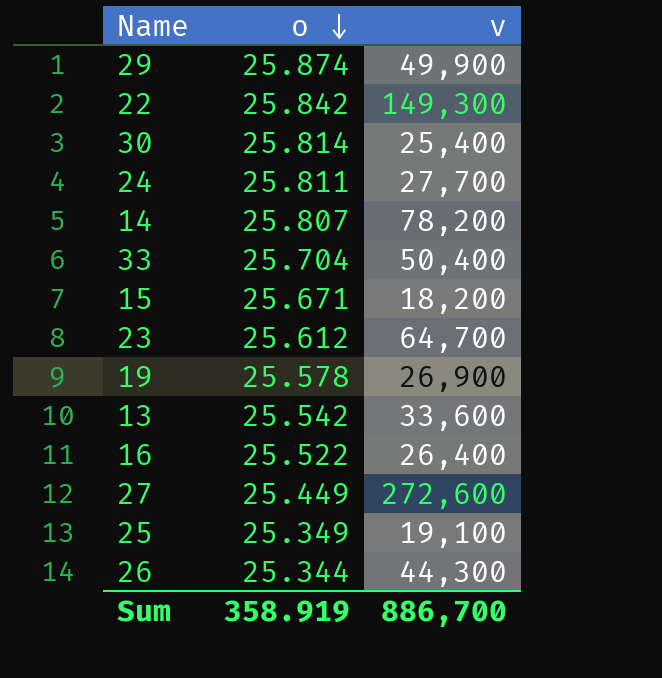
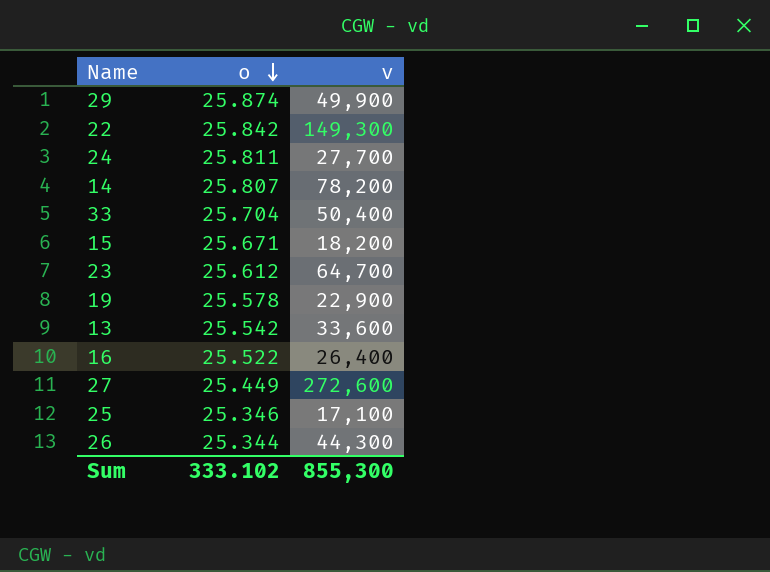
row 30: 25.814 | 25,400 -> none
19 | v: 26,900 -> 22,900
25 | o: 25.349 -> 25.346
25 | v: 19,100 -> 17,100
Sum | o: 358.919 -> 333.102
Sum | v: 886,700 -> 855,300

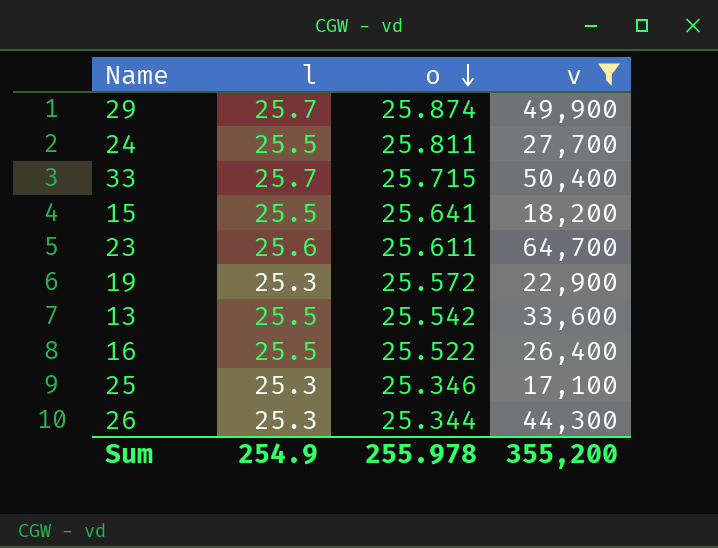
filter: none -> v <= 64,700
column l | position: none -> 2
33 | o: 25.704 -> 25.715
15 | o: 25.671 -> 25.641
23 | o: 25.612 -> 25.611
19 | o: 25.578 -> 25.572
Sum | o: 333.102 -> 255.978
Sum | v: 855,300 -> 355,200

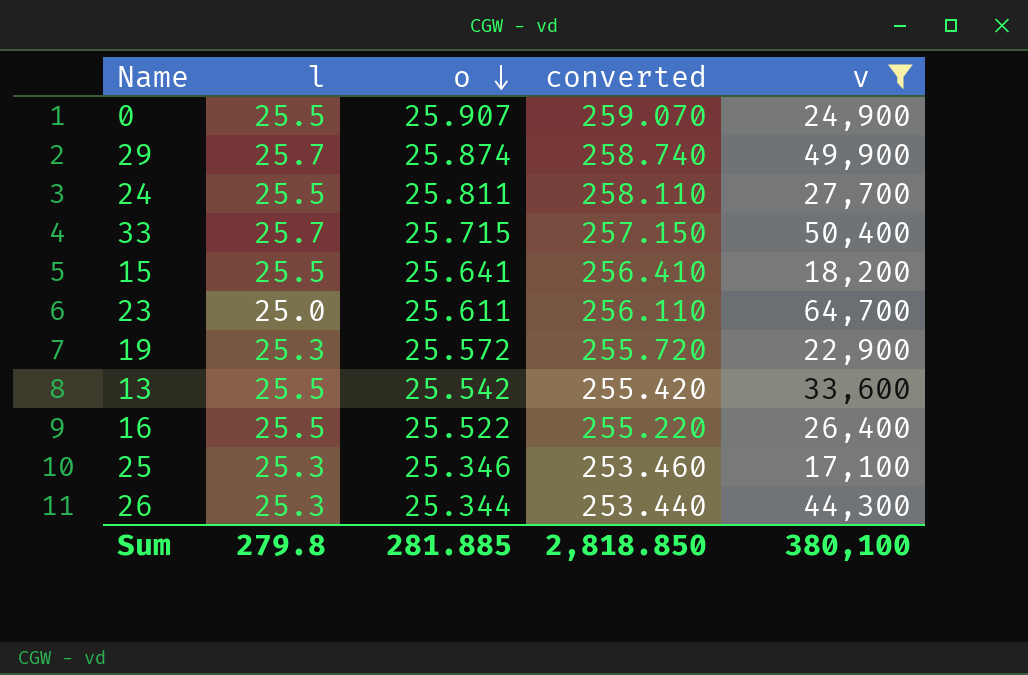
column converted | formula: none -> [o] * 10
row 0: none -> 25.5 | 25.907 | 259.070 | 24,900
23 | l: 25.6 -> 25.0
Sum | l: 254.9 -> 279.8
Sum | o: 255.978 -> 281.885
Sum | v: 355,200 -> 380,100

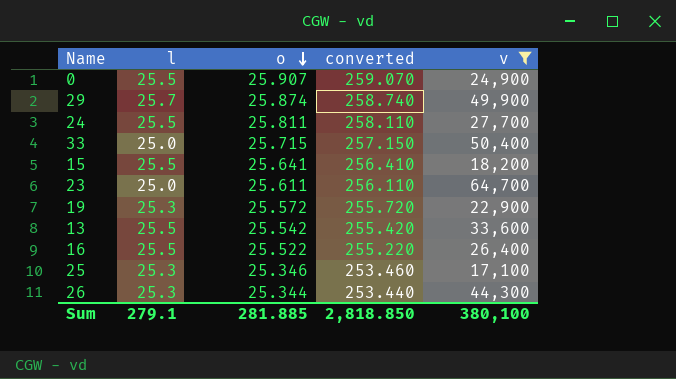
33 | l: 25.7 -> 25.0
Sum | l: 279.8 -> 279.1

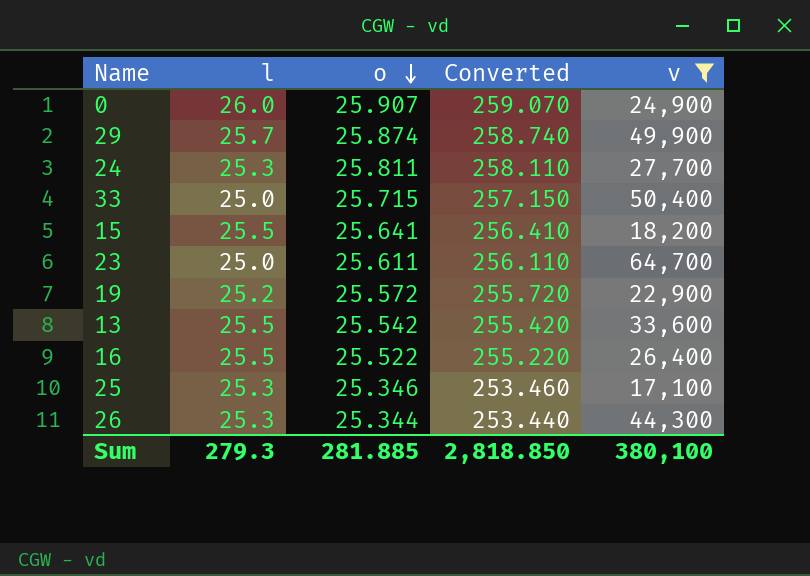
column name: converted -> Converted
0 | l: 25.5 -> 26.0
24 | l: 25.5 -> 25.3
19 | l: 25.3 -> 25.2
Sum | l: 279.1 -> 279.3

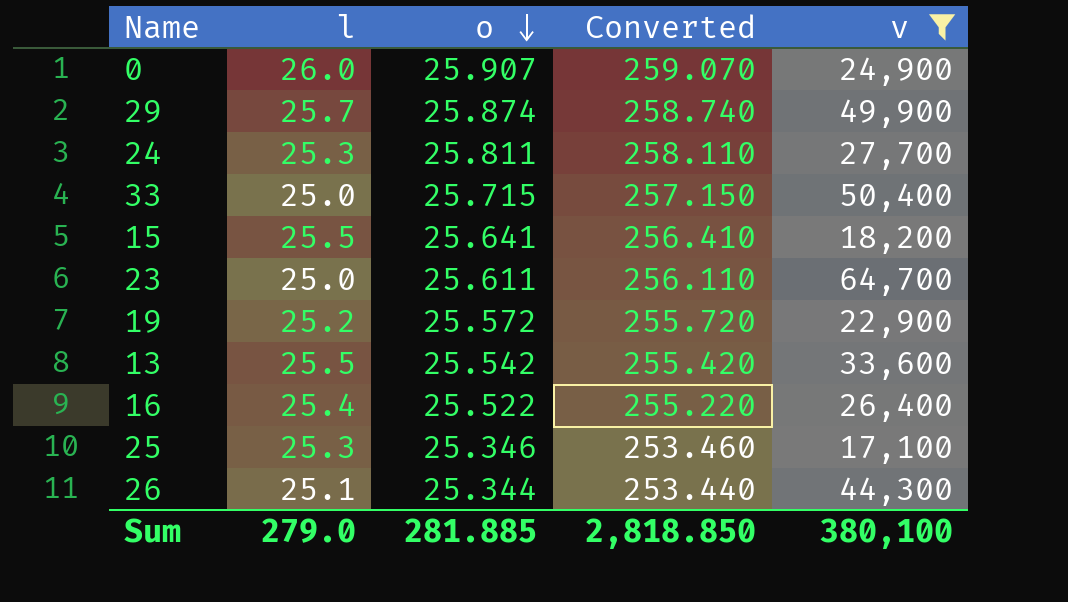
16 | l: 25.5 -> 25.4
26 | l: 25.3 -> 25.1
Sum | l: 279.3 -> 279.0

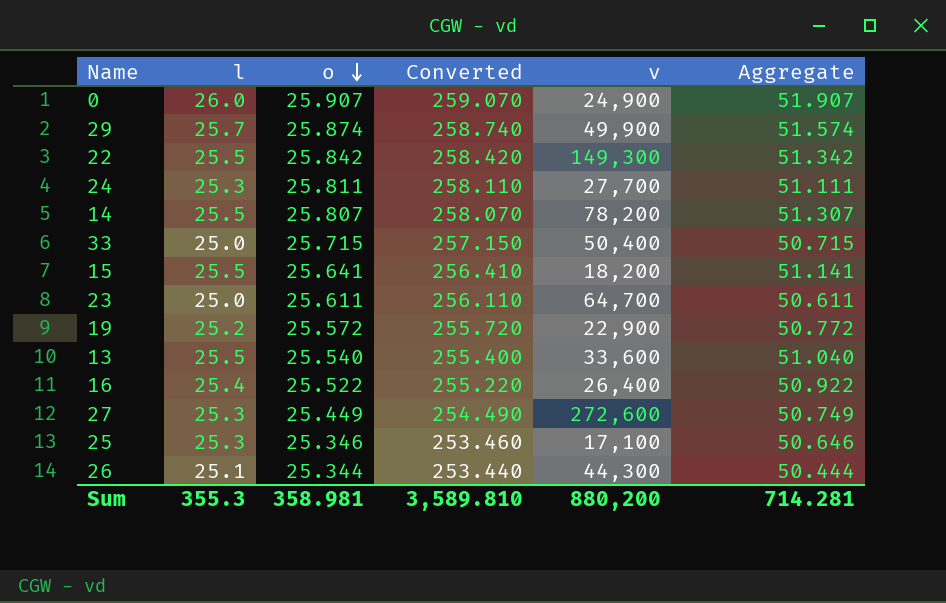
filter: v <= 64,700 -> none
column Aggregate | formula: none -> [l] + [o]
13 | o: 25.542 -> 25.540
13 | Converted: 255.420 -> 255.400
Sum | l: 279.0 -> 355.3
Sum | o: 281.885 -> 358.981
Sum | Converted: 2,818.850 -> 3,589.810
Sum | v: 380,100 -> 880,200

